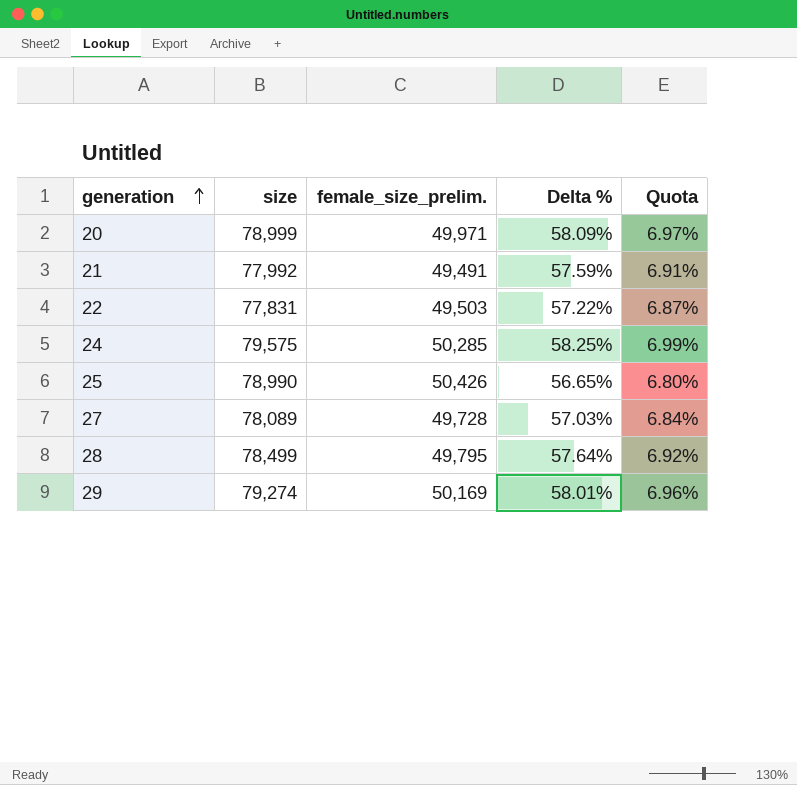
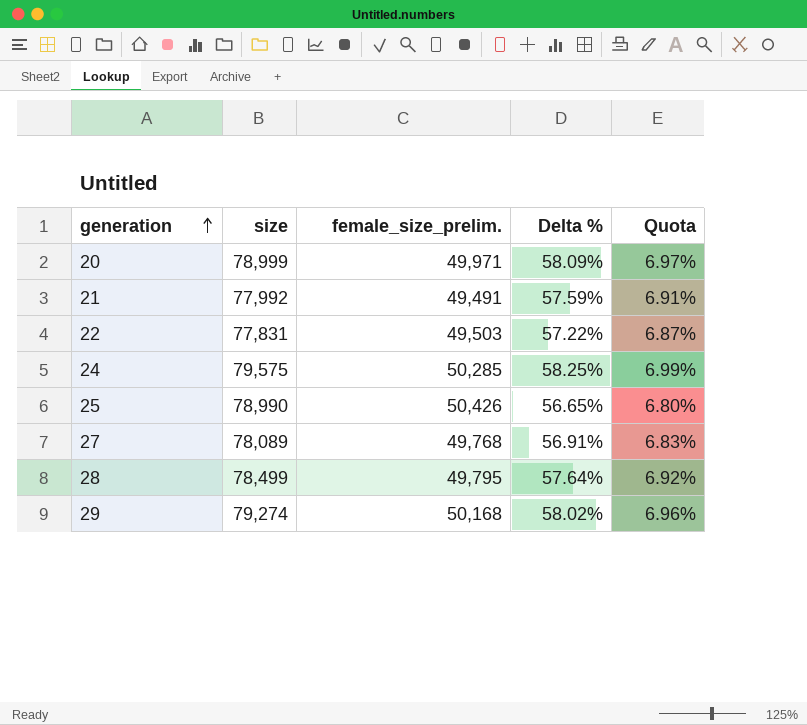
27 | female_size_prelim.: 49,728 -> 49,768
27 | Delta %: 57.03% -> 56.91%
27 | Quota: 6.84% -> 6.83%
29 | female_size_prelim.: 50,169 -> 50,168
29 | Delta %: 58.01% -> 58.02%

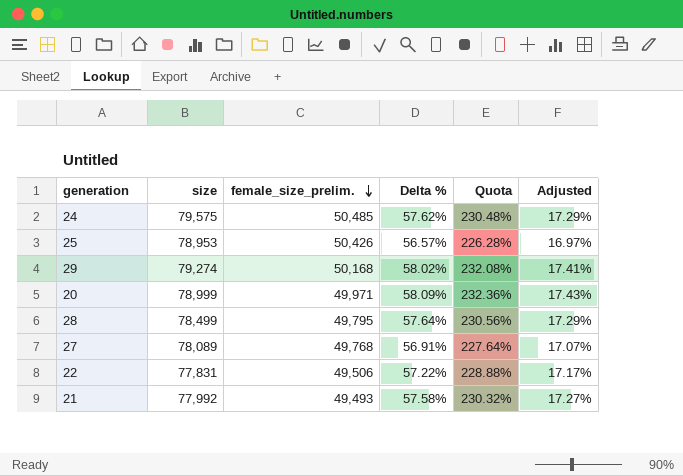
row order: generation ascending -> female_size_prelim. descending
column Quota | formula: [Delta %] * 0.12 -> [Delta %] * 4
column Adjusted | formula: none -> [Delta %] * 0.3
24 | female_size_prelim.: 50,285 -> 50,485
24 | Delta %: 58.25% -> 57.62%
25 | size: 78,990 -> 78,953
25 | Delta %: 56.65% -> 56.57%
22 | female_size_prelim.: 49,503 -> 49,506
21 | female_size_prelim.: 49,491 -> 49,493
21 | Delta %: 57.59% -> 57.58%

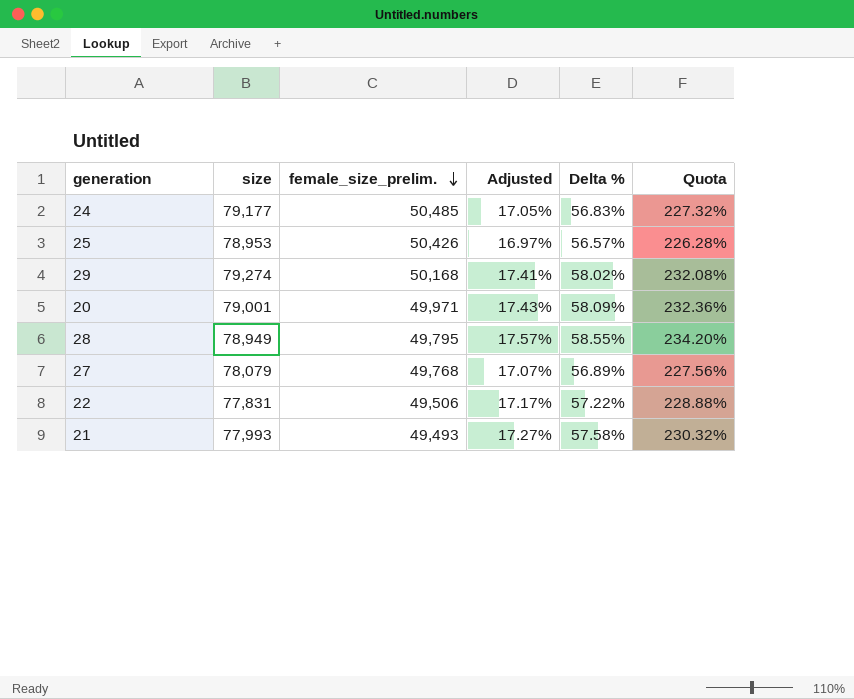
column Adjusted | position: 6 -> 4
24 | size: 79,575 -> 79,177
24 | Adjusted: 17.29% -> 17.05%
24 | Delta %: 57.62% -> 56.83%
24 | Quota: 230.48% -> 227.32%
20 | size: 78,999 -> 79,001
28 | size: 78,499 -> 78,949
28 | Adjusted: 17.29% -> 17.57%
28 | Delta %: 57.64% -> 58.55%
28 | Quota: 230.56% -> 234.20%
27 | size: 78,089 -> 78,079
27 | Delta %: 56.91% -> 56.89%
27 | Quota: 227.64% -> 227.56%
21 | size: 77,992 -> 77,993

